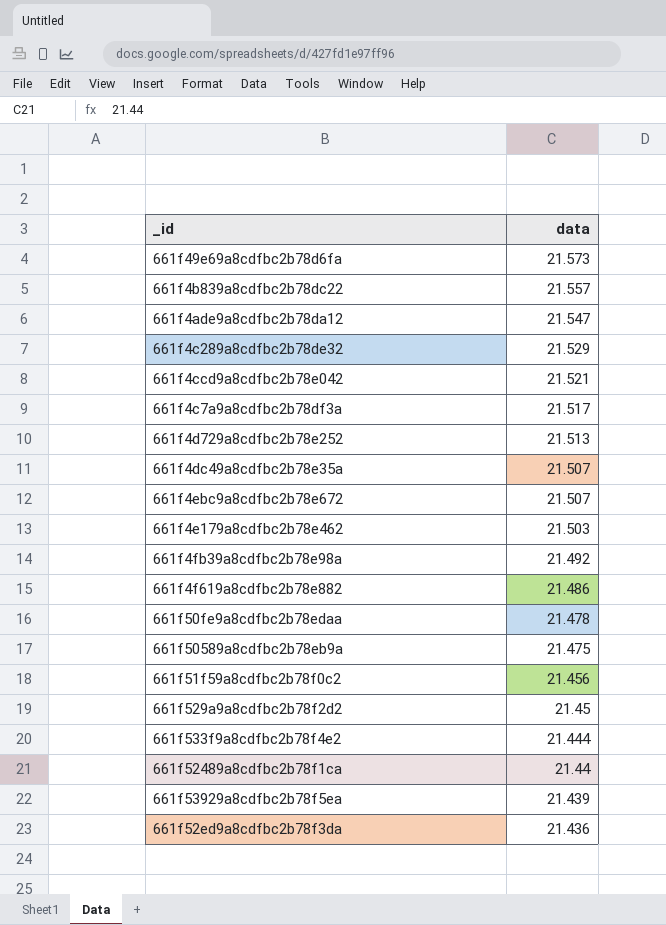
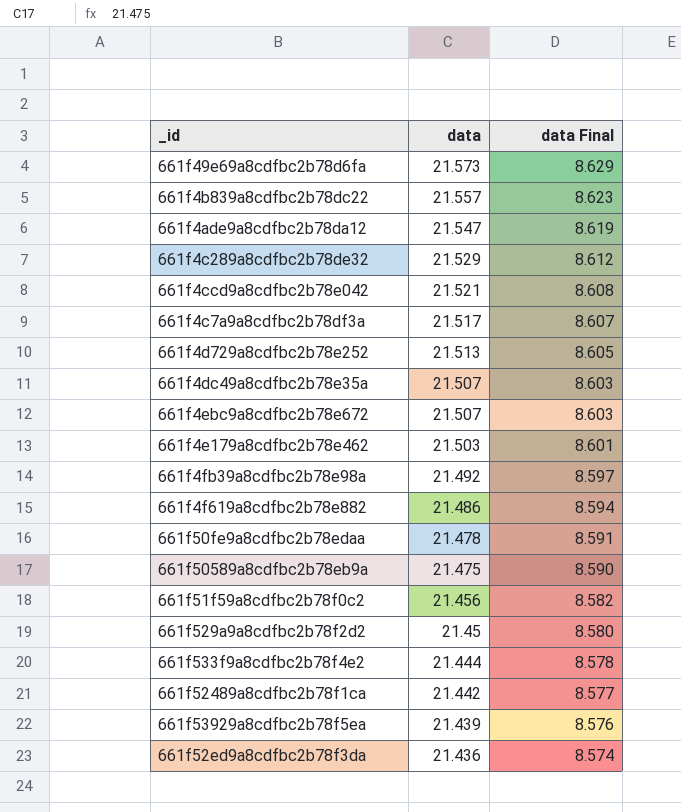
column data Final | formula: none -> [data] * 0.4
661f52489a8cdfbc2b78f1ca | data: 21.44 -> 21.442

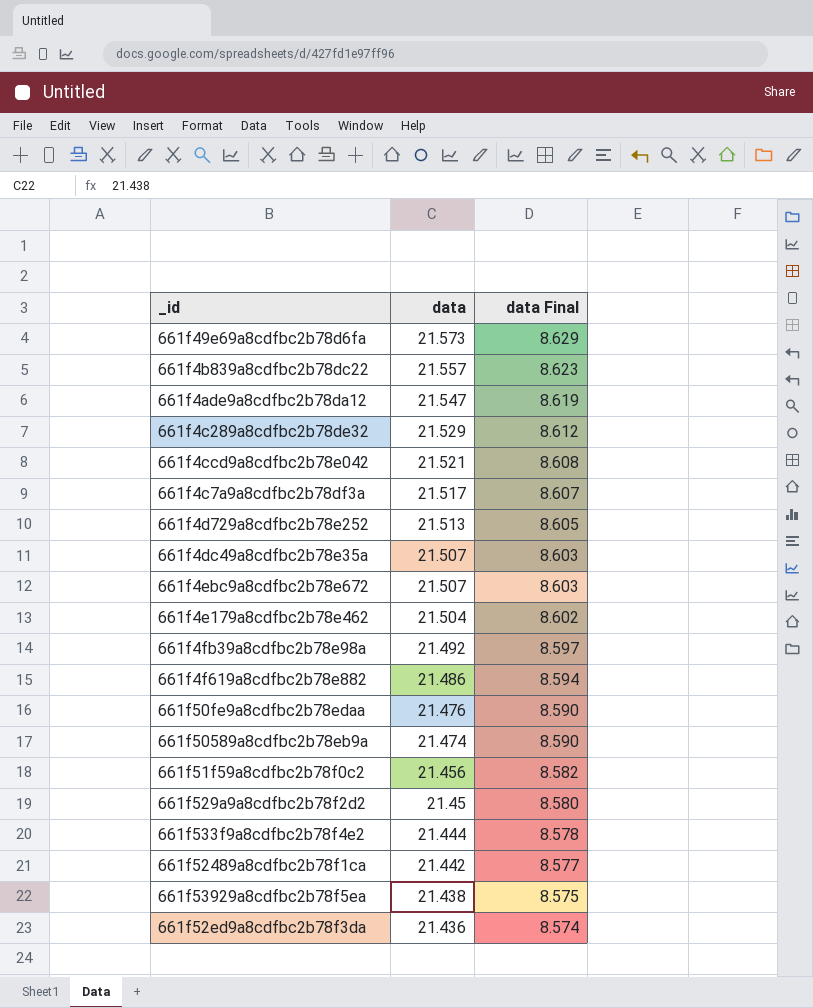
661f4e179a8cdfbc2b78e462 | data: 21.503 -> 21.504
661f4e179a8cdfbc2b78e462 | data Final: 8.601 -> 8.602
661f50fe9a8cdfbc2b78edaa | data: 21.478 -> 21.476
661f50fe9a8cdfbc2b78edaa | data Final: 8.591 -> 8.590
661f50589a8cdfbc2b78eb9a | data: 21.475 -> 21.474
661f53929a8cdfbc2b78f5ea | data: 21.439 -> 21.438
661f53929a8cdfbc2b78f5ea | data Final: 8.576 -> 8.575

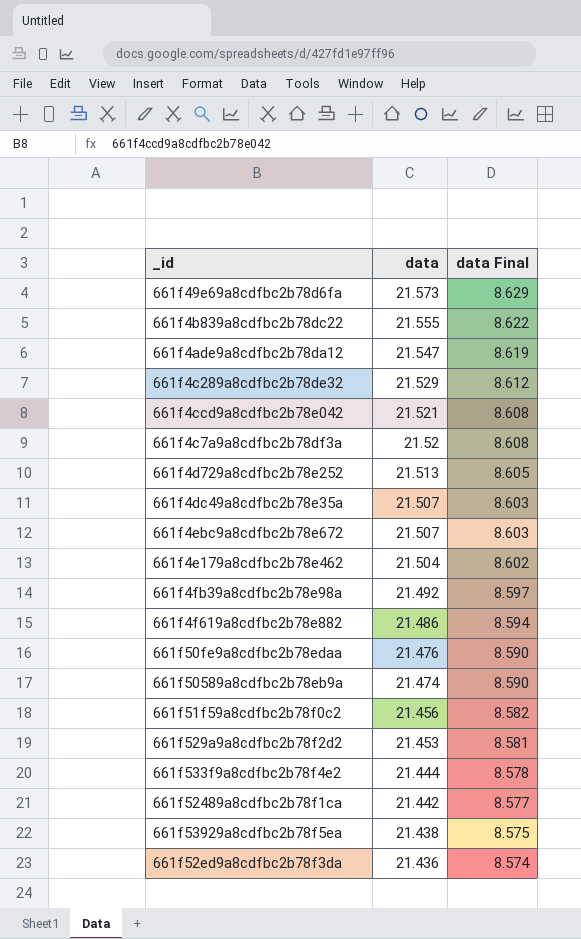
661f4b839a8cdfbc2b78dc22 | data: 21.557 -> 21.555
661f4b839a8cdfbc2b78dc22 | data Final: 8.623 -> 8.622
661f4c7a9a8cdfbc2b78df3a | data: 21.517 -> 21.52
661f4c7a9a8cdfbc2b78df3a | data Final: 8.607 -> 8.608
661f529a9a8cdfbc2b78f2d2 | data: 21.45 -> 21.453
661f529a9a8cdfbc2b78f2d2 | data Final: 8.580 -> 8.581

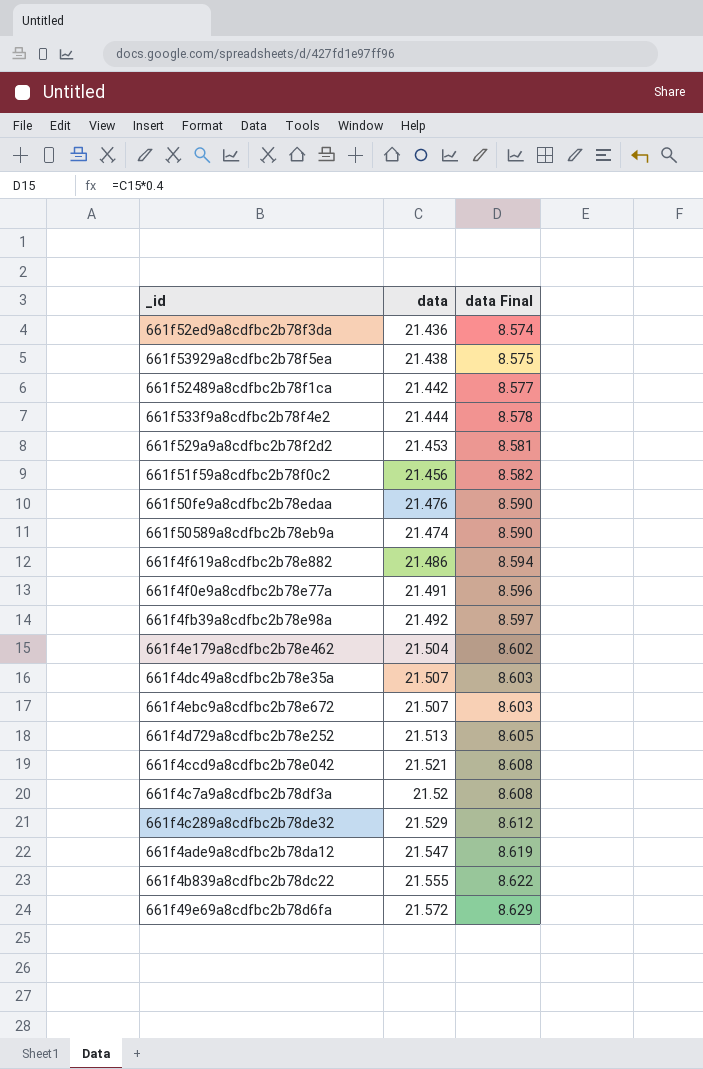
row order: data descending -> data Final ascending
row 661f4f0e9a8cdfbc2b78e77a: none -> 21.491 | 8.596
661f49e69a8cdfbc2b78d6fa | data: 21.573 -> 21.572

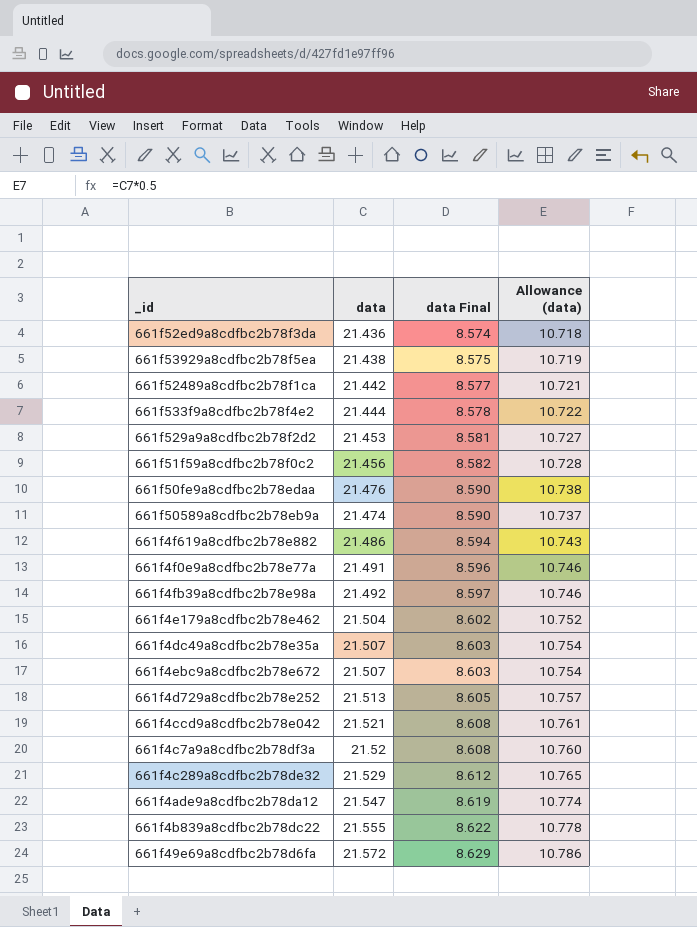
column Allowance (data) | formula: none -> [data] * 0.5

